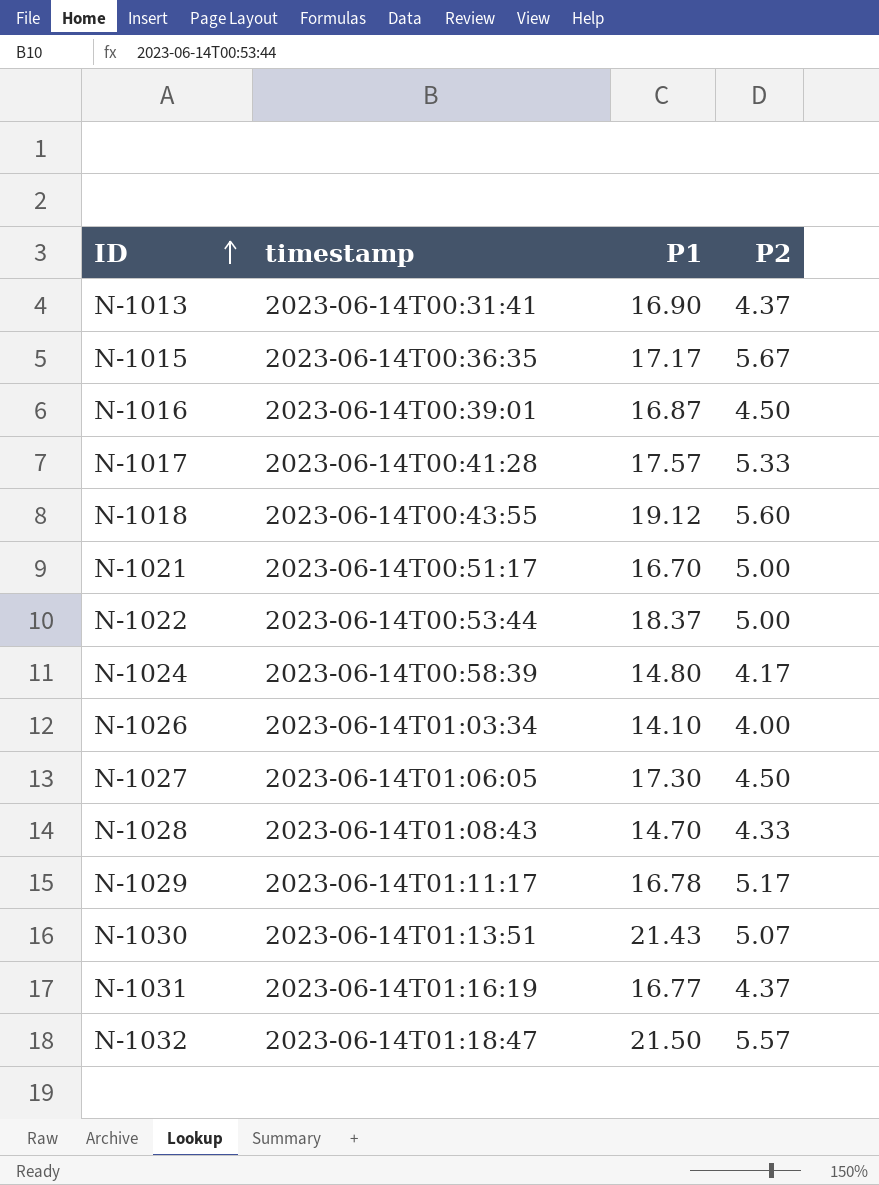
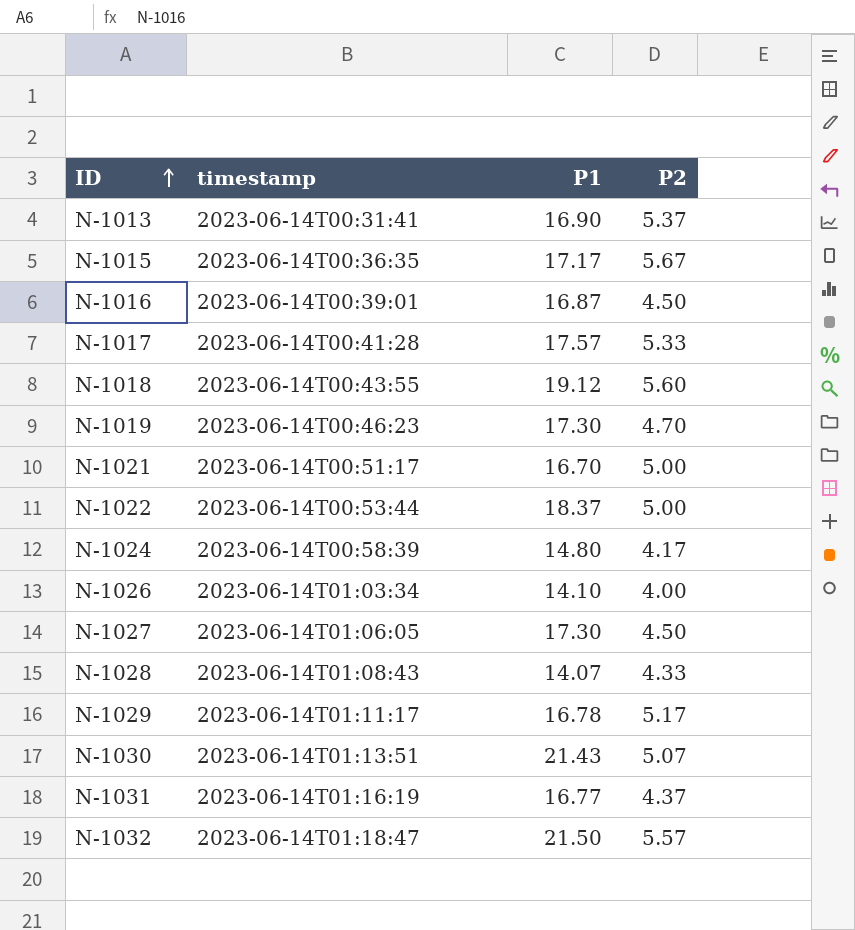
N-1013 | P2: 4.37 -> 5.37
row N-1019: none -> 2023-06-14T00:46:23 | 17.30 | 4.70
N-1028 | P1: 14.70 -> 14.07

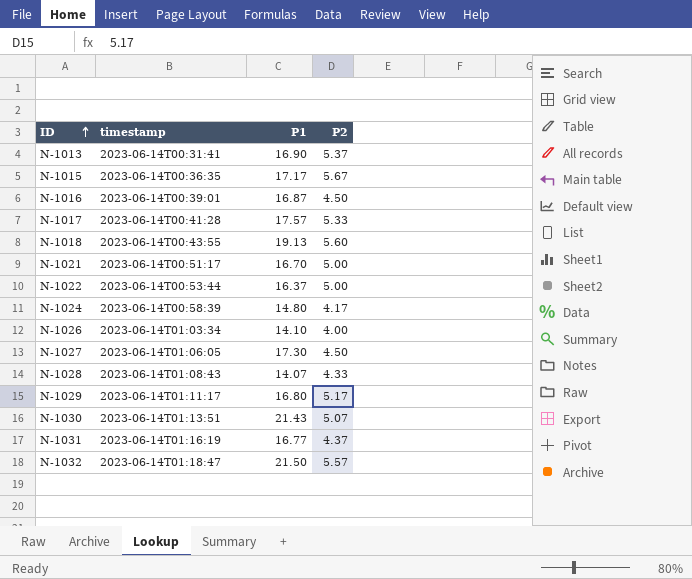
row N-1019: 2023-06-14T00:46:23 | 17.30 | 4.70 -> none
N-1018 | P1: 19.12 -> 19.13
N-1022 | P1: 18.37 -> 16.37
N-1029 | P1: 16.78 -> 16.80

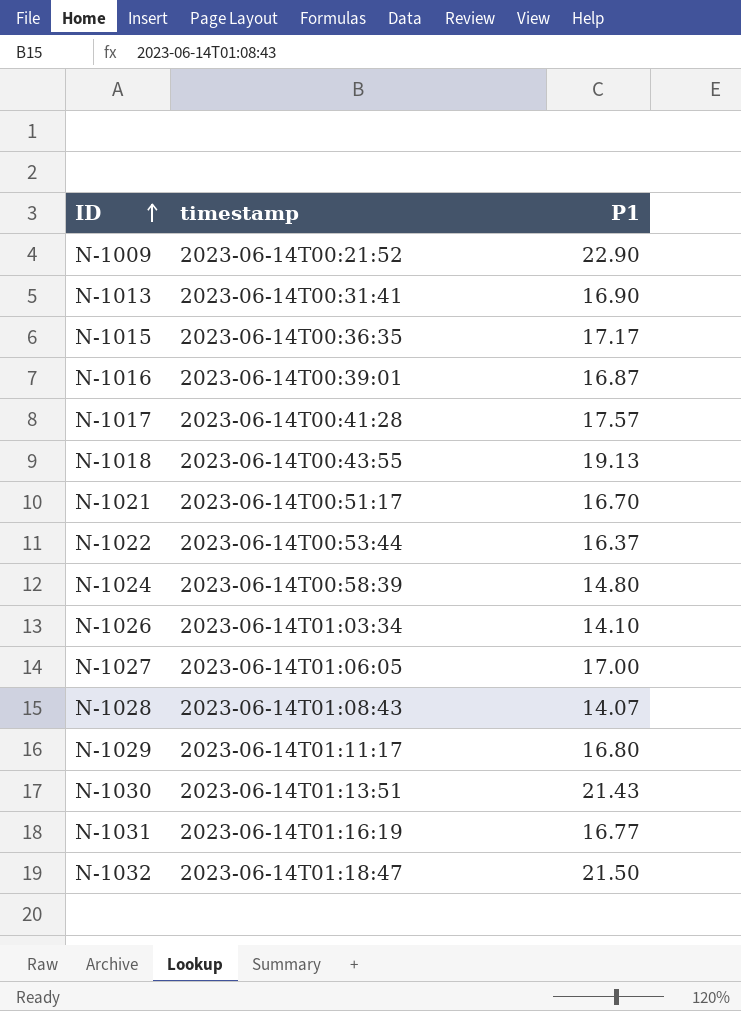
column P2 | position: 4 -> none
row N-1009: none -> 2023-06-14T00:21:52 | 22.90
N-1027 | P1: 17.30 -> 17.00

